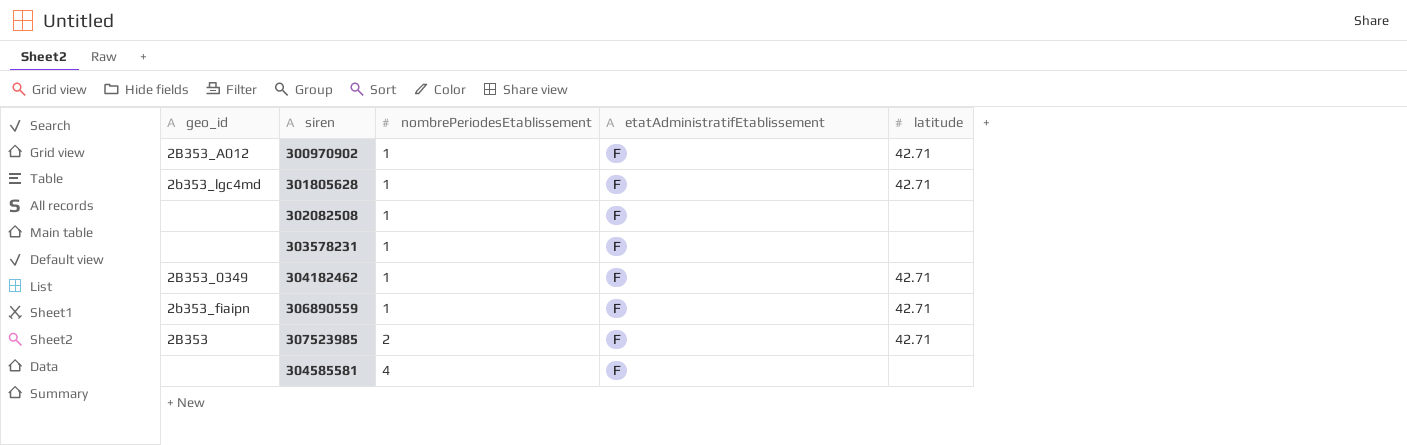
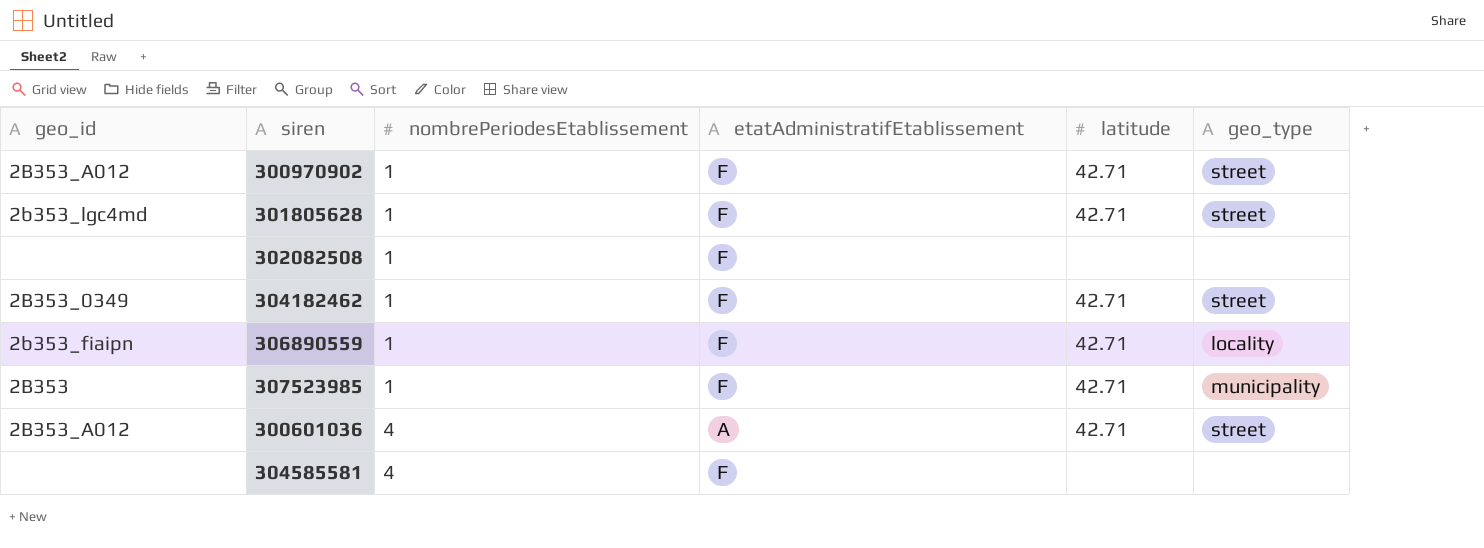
column geo_type | position: none -> 6
row 303578231: none | 1 | F | none -> none
307523985 | nombrePeriodesEtablissement: 2 -> 1
row 300601036: none -> 2B353_A012 | 4 | A | 42.71 | street

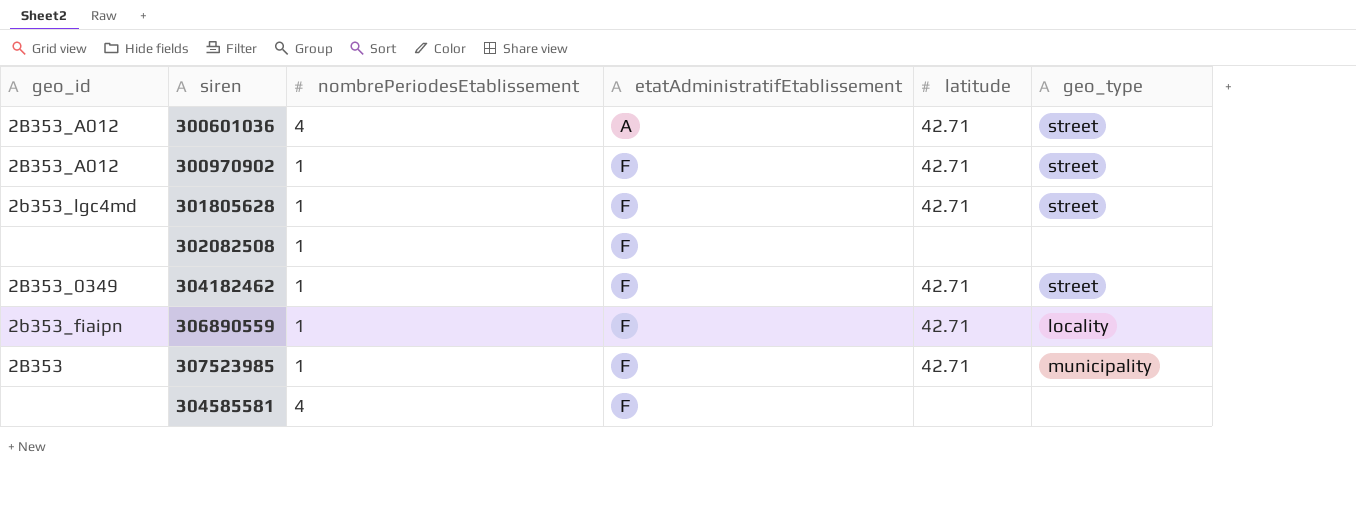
row order: nombrePeriodesEtablissement ascending -> etatAdministratifEtablissement ascending

